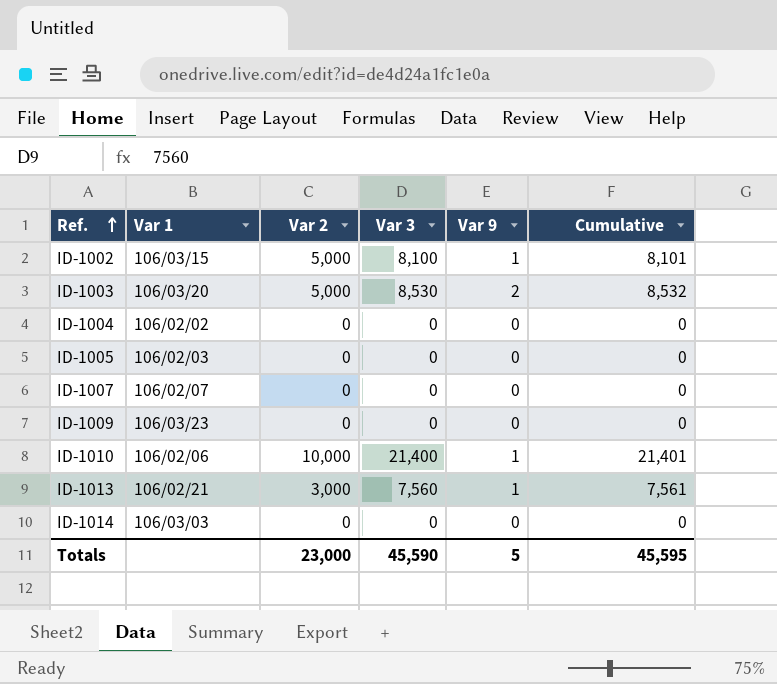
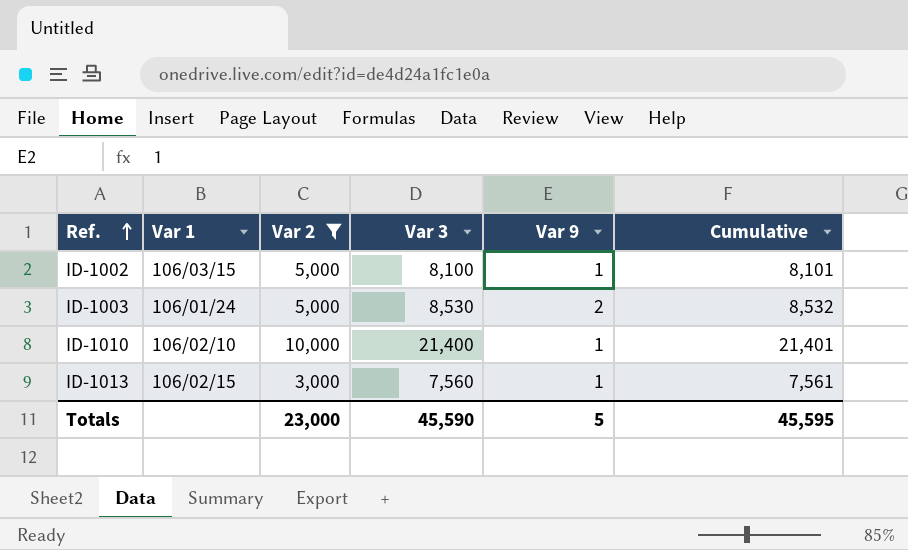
filter: none -> Var 2 != 0
ID-1003 | Var 1: 106/03/20 -> 106/01/24
ID-1010 | Var 1: 106/02/06 -> 106/02/10
ID-1013 | Var 1: 106/02/21 -> 106/02/15

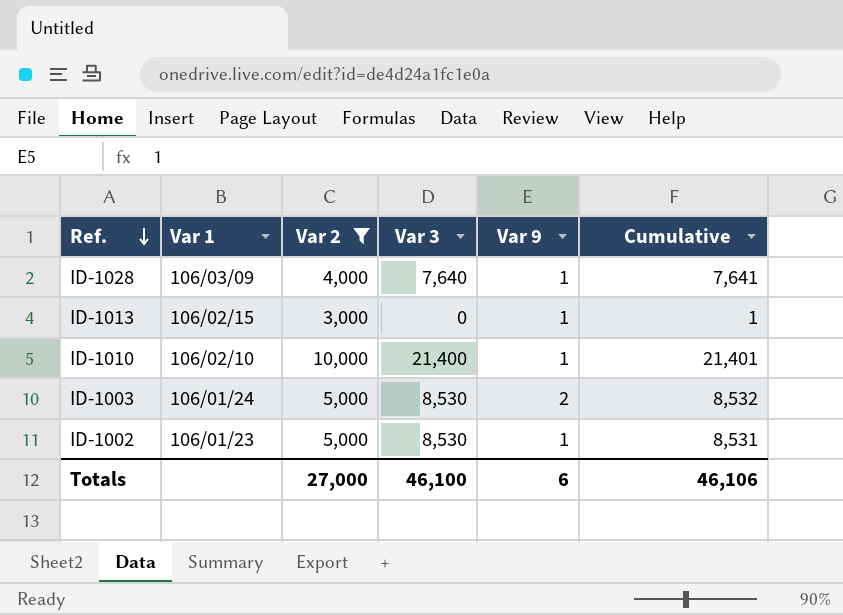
row order: Ref. ascending -> Ref. descending
row ID-1028: none -> 106/03/09 | 4,000 | 7,640 | 1 | 7,641
ID-1013 | Var 3: 7,560 -> 0
ID-1013 | Cumulative: 7,561 -> 1
ID-1002 | Var 1: 106/03/15 -> 106/01/23
ID-1002 | Var 3: 8,100 -> 8,530
ID-1002 | Cumulative: 8,101 -> 8,531
Totals | Var 2: 23,000 -> 27,000
Totals | Var 3: 45,590 -> 46,100
Totals | Var 9: 5 -> 6
Totals | Cumulative: 45,595 -> 46,106

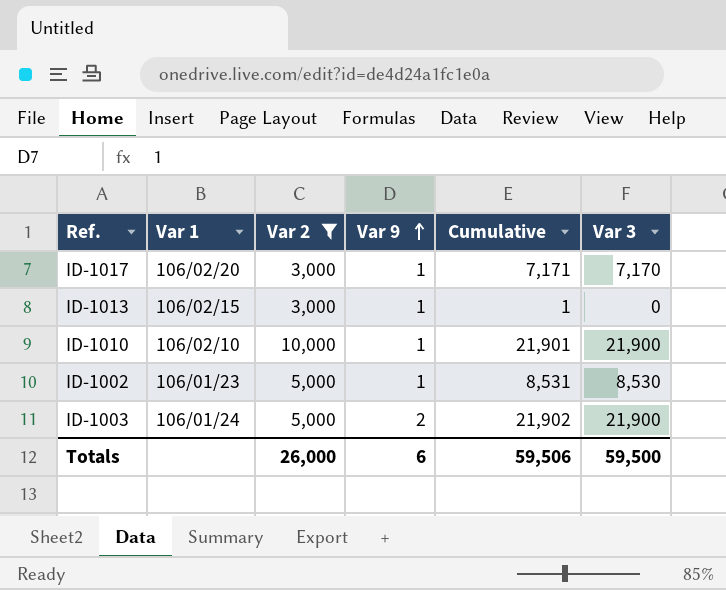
row order: Ref. descending -> Var 9 ascending
column Var 3 | position: 4 -> 6
row ID-1028: 106/03/09 | 4,000 | 7,640 | 1 | 7,641 -> none
row ID-1017: none -> 106/02/20 | 3,000 | 1 | 7,171 | 7,170
ID-1010 | Cumulative: 21,401 -> 21,901
ID-1010 | Var 3: 21,400 -> 21,900
ID-1003 | Cumulative: 8,532 -> 21,902
ID-1003 | Var 3: 8,530 -> 21,900
Totals | Var 2: 27,000 -> 26,000
Totals | Cumulative: 46,106 -> 59,506
Totals | Var 3: 46,100 -> 59,500

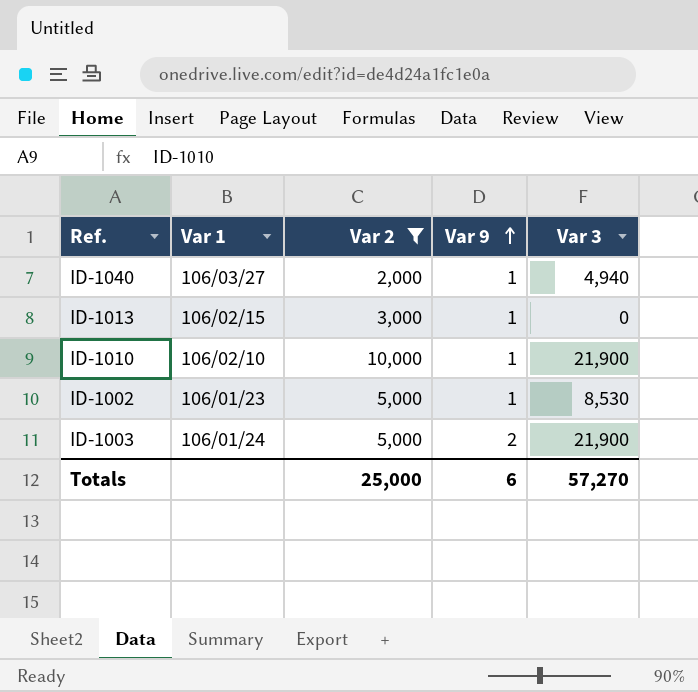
column Cumulative | formula: [Var 9] + [Var 3] -> none
row ID-1017: 106/02/20 | 3,000 | 1 | 7,171 | 7,170 -> none
row ID-1040: none -> 106/03/27 | 2,000 | 1 | 4,940
Totals | Var 2: 26,000 -> 25,000
Totals | Var 3: 59,500 -> 57,270

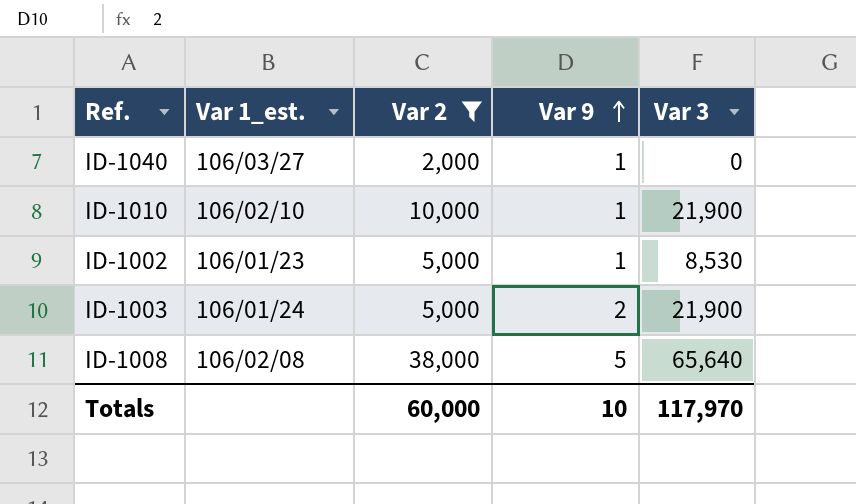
column name: Var 1 -> Var 1_est.
row ID-1013: 106/02/15 | 3,000 | 1 | 0 -> none
ID-1040 | Var 3: 4,940 -> 0
row ID-1008: none -> 106/02/08 | 38,000 | 5 | 65,640
Totals | Var 2: 25,000 -> 60,000
Totals | Var 9: 6 -> 10
Totals | Var 3: 57,270 -> 117,970

